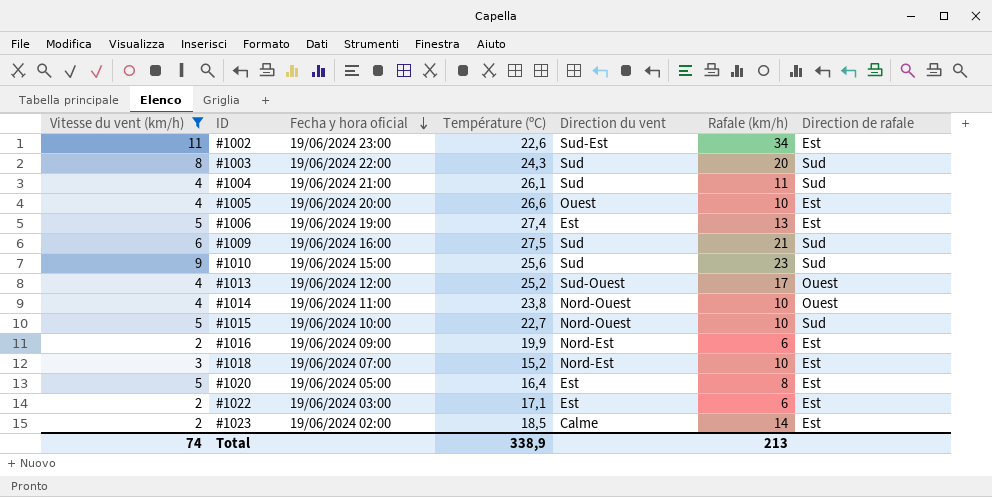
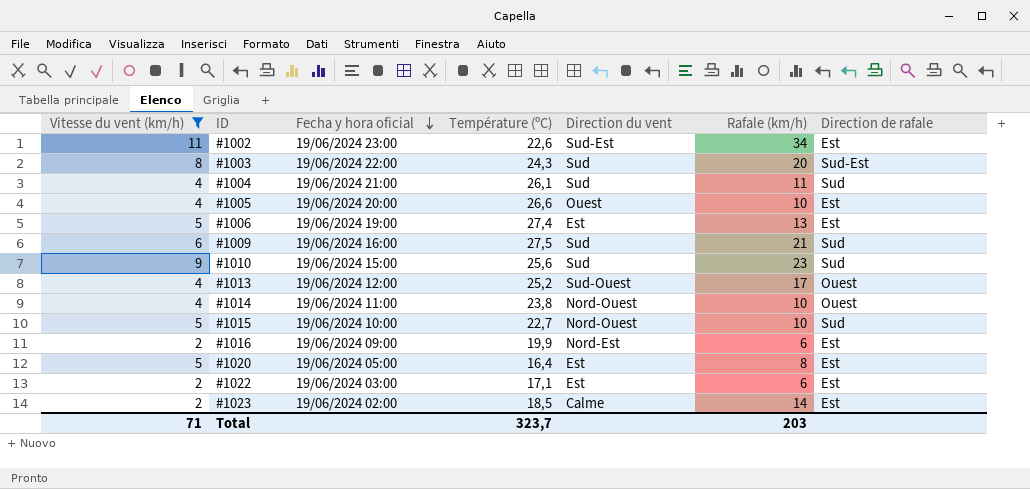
row #1018: 3 | 19/06/2024 07:00 | 15,2 | Nord-Est | 10 | Est -> none
#1003 | Direction de rafale: Sud -> Sud-Est
Total | Vitesse du vent (km/h): 74 -> 71
Total | Température (ºC): 338,9 -> 323,7
Total | Rafale (km/h): 213 -> 203

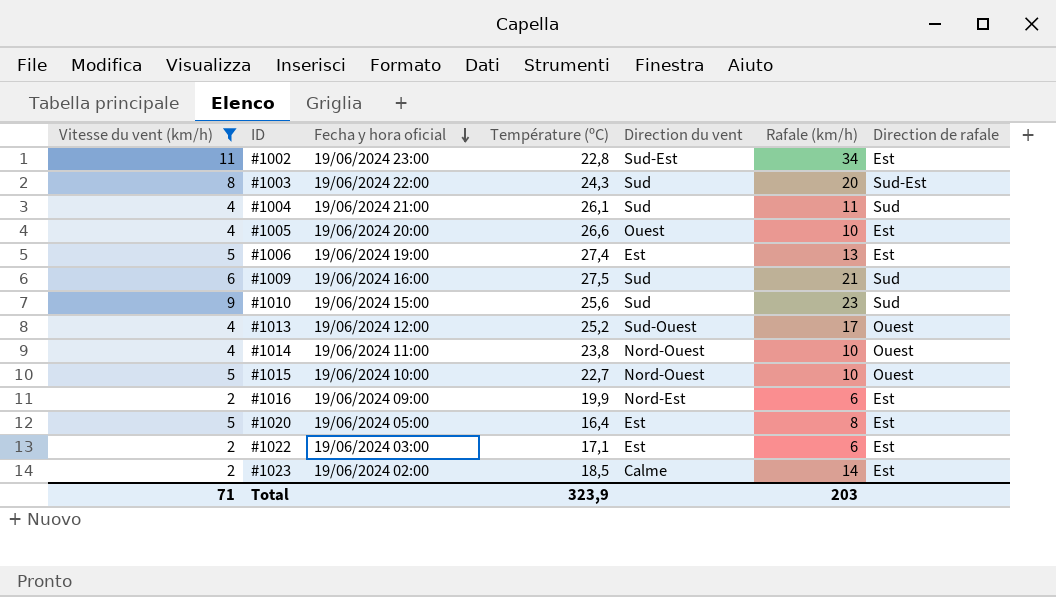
#1002 | Température (ºC): 22,6 -> 22,8
#1015 | Direction de rafale: Sud -> Ouest
Total | Température (ºC): 323,7 -> 323,9

